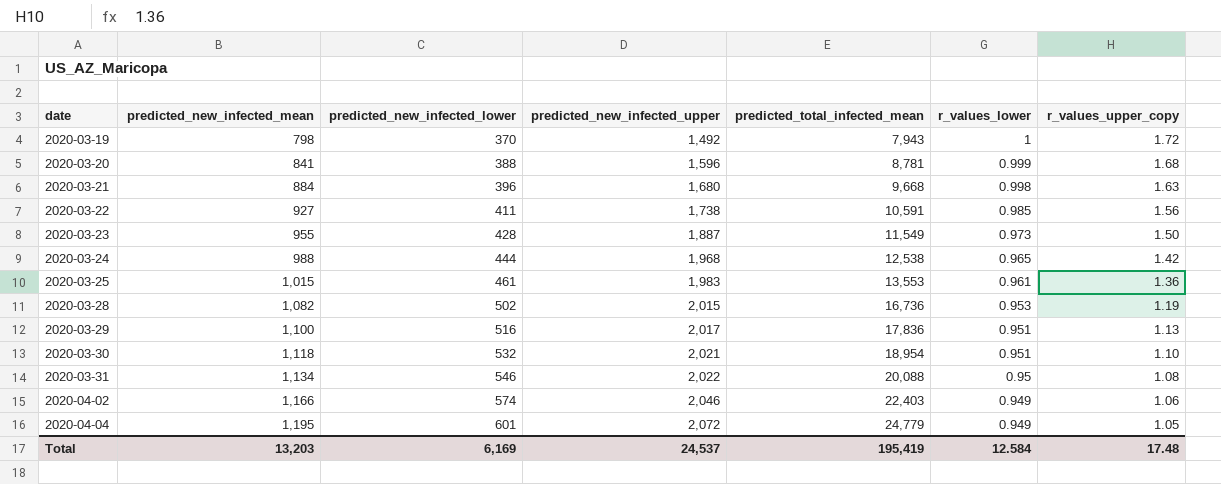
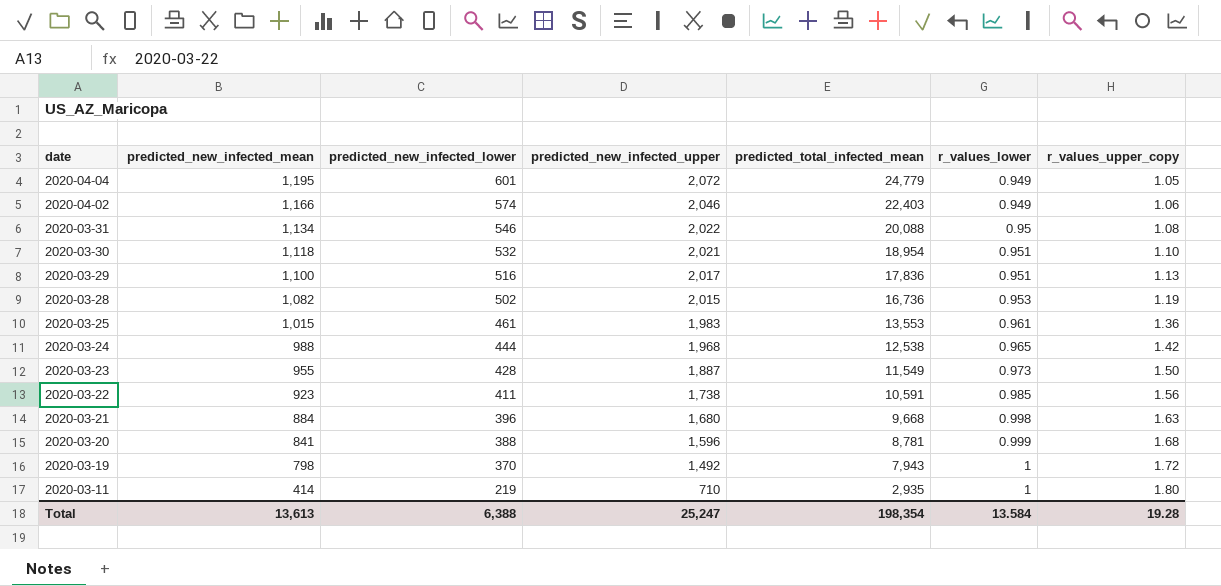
row order: date ascending -> date descending
2020-03-22 | predicted_new_infected_mean: 927 -> 923
row 2020-03-11: none -> 414 | 219 | 710 | 2,935 | 1 | 1.80
Total | predicted_new_infected_mean: 13,203 -> 13,613
Total | predicted_new_infected_lower: 6,169 -> 6,388
Total | predicted_new_infected_upper: 24,537 -> 25,247
Total | predicted_total_infected_mean: 195,419 -> 198,354
Total | r_values_lower: 12.584 -> 13.584
Total | r_values_upper_copy: 17.48 -> 19.28

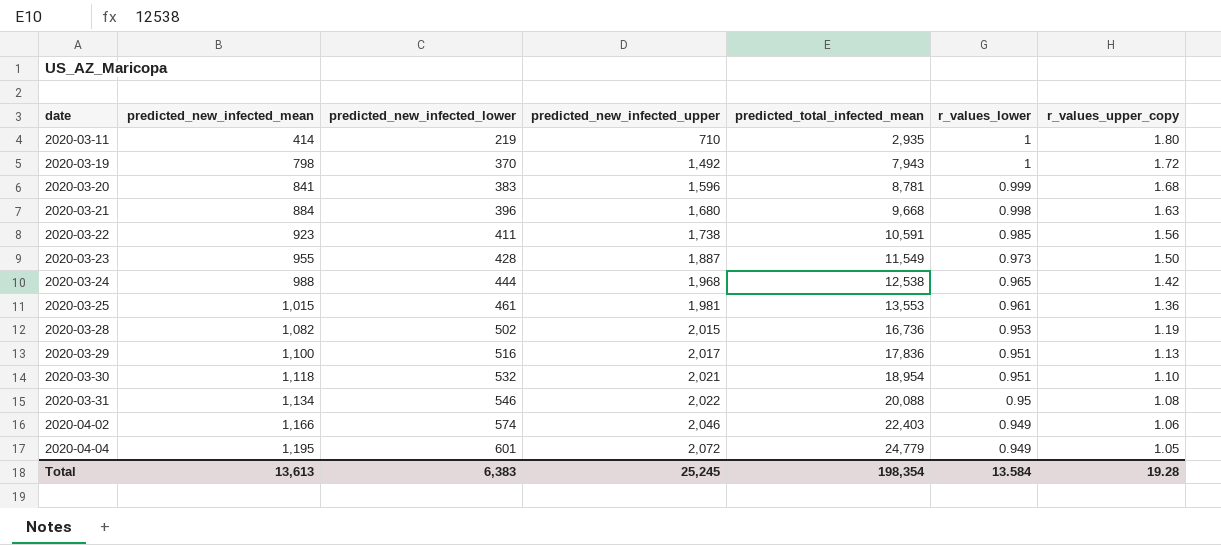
row order: date descending -> date ascending
2020-03-20 | predicted_new_infected_lower: 388 -> 383
2020-03-25 | predicted_new_infected_upper: 1,983 -> 1,981
Total | predicted_new_infected_lower: 6,388 -> 6,383
Total | predicted_new_infected_upper: 25,247 -> 25,245

